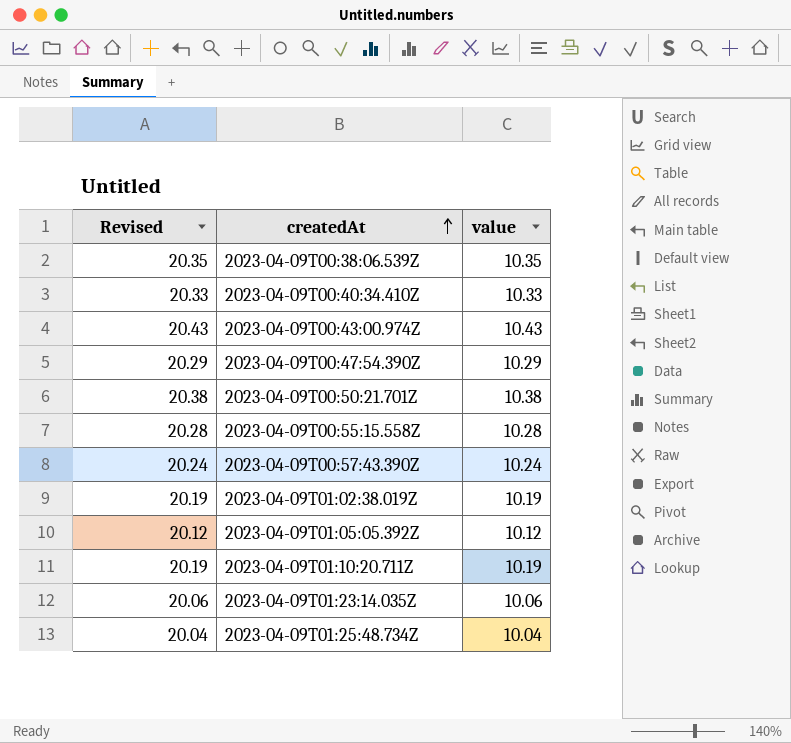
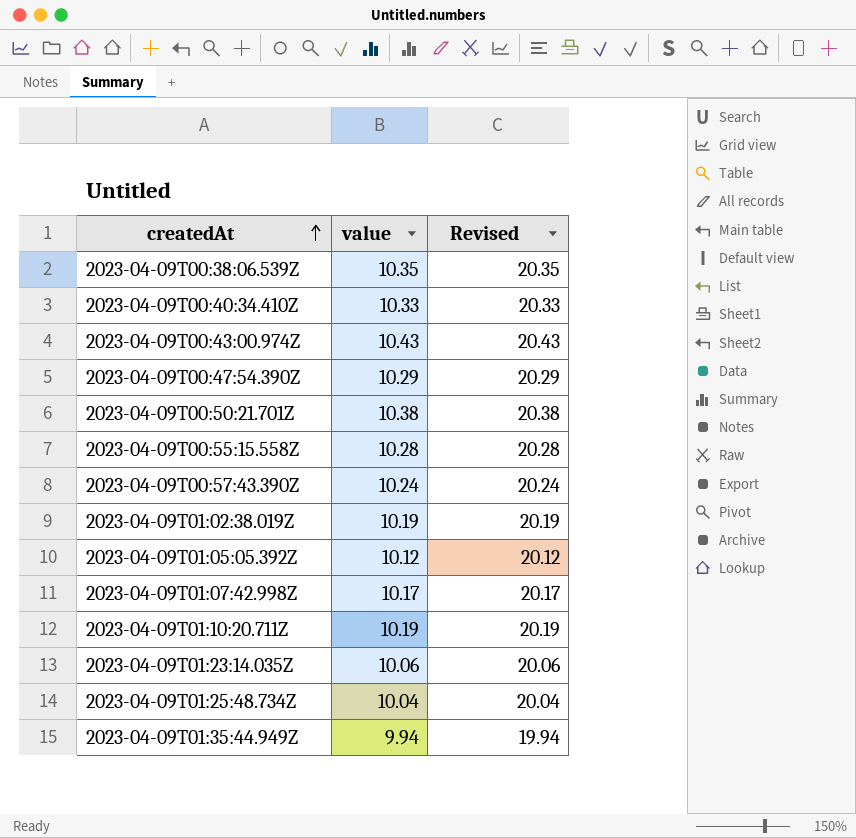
column Revised | position: 1 -> 3
row 2023-04-09T01:07:42.998Z: none -> 10.17 | 20.17
row 2023-04-09T01:35:44.949Z: none -> 9.94 | 19.94

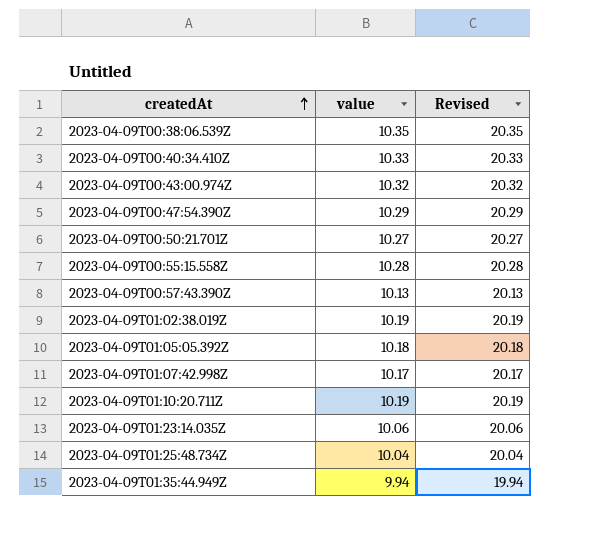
2023-04-09T00:43:00.974Z | value: 10.43 -> 10.32
2023-04-09T00:43:00.974Z | Revised: 20.43 -> 20.32
2023-04-09T00:50:21.701Z | value: 10.38 -> 10.27
2023-04-09T00:50:21.701Z | Revised: 20.38 -> 20.27
2023-04-09T00:57:43.390Z | value: 10.24 -> 10.13
2023-04-09T00:57:43.390Z | Revised: 20.24 -> 20.13
2023-04-09T01:05:05.392Z | value: 10.12 -> 10.18
2023-04-09T01:05:05.392Z | Revised: 20.12 -> 20.18

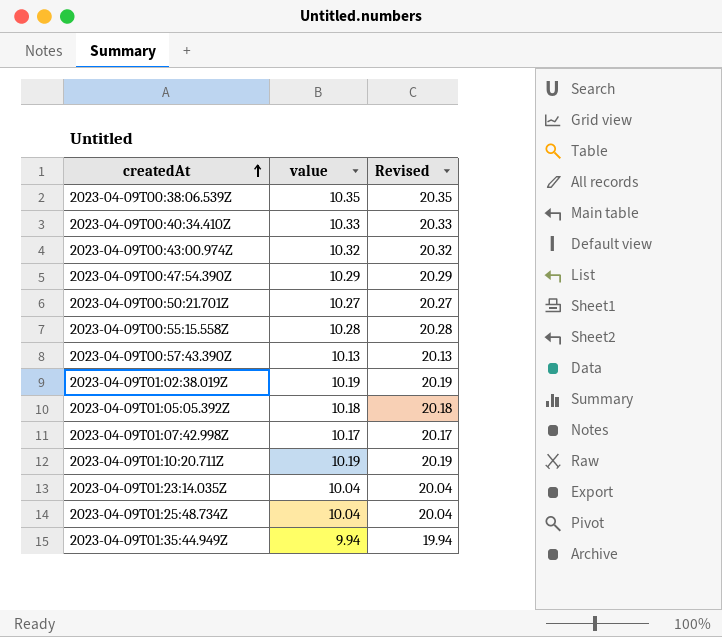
2023-04-09T01:23:14.035Z | value: 10.06 -> 10.04
2023-04-09T01:23:14.035Z | Revised: 20.06 -> 20.04

